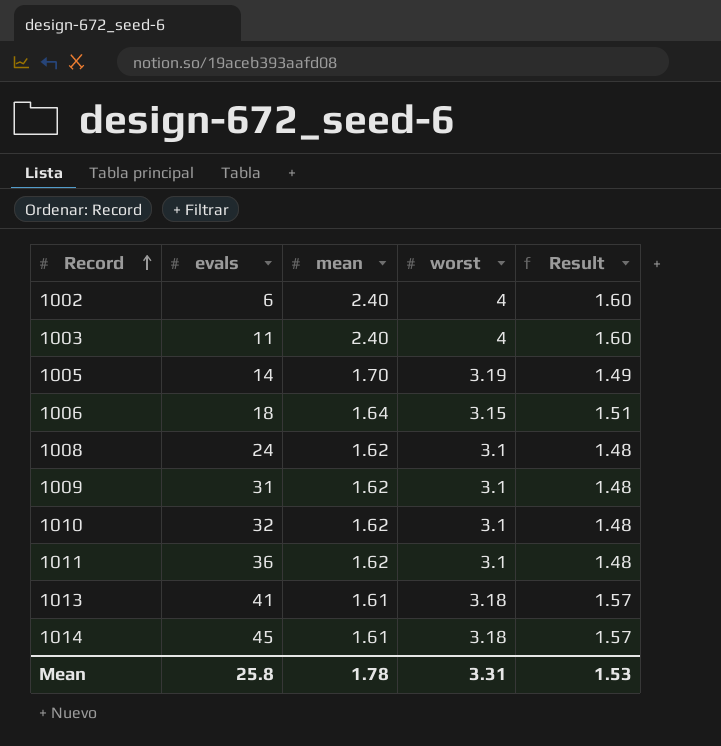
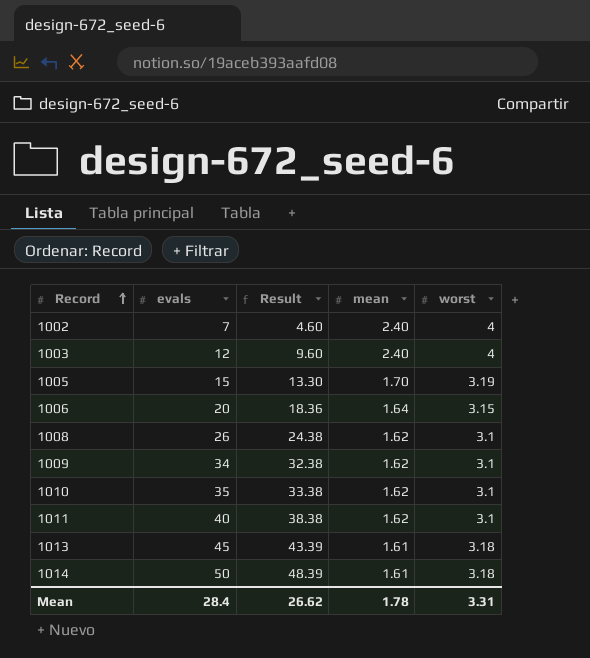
column Result | formula: [worst] - [mean] -> [evals] - [mean]
column Result | position: 5 -> 3
1002 | evals: 6 -> 7
1003 | evals: 11 -> 12
1005 | evals: 14 -> 15
1006 | evals: 18 -> 20
1008 | evals: 24 -> 26
1009 | evals: 31 -> 34
1010 | evals: 32 -> 35
1011 | evals: 36 -> 40
1013 | evals: 41 -> 45
1014 | evals: 45 -> 50
Mean | evals: 25.8 -> 28.4
Mean | Result: 1.53 -> 26.62

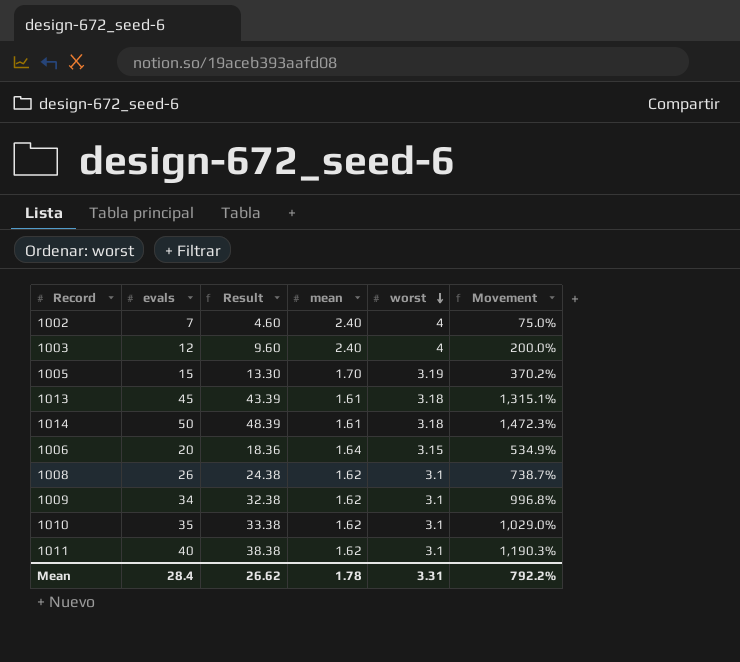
row order: Record ascending -> worst descending
column Movement | formula: none -> ([evals] - [worst]) / [worst]

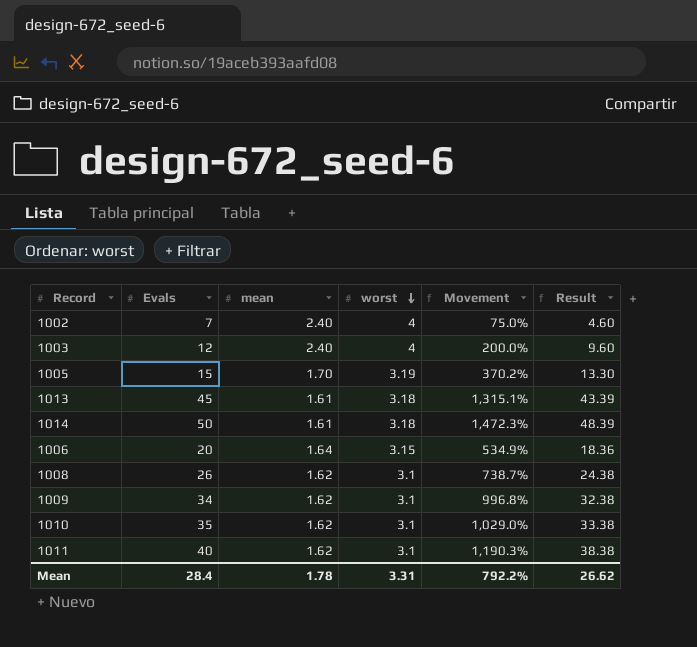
column name: evals -> Evals
column Result | position: 3 -> 6

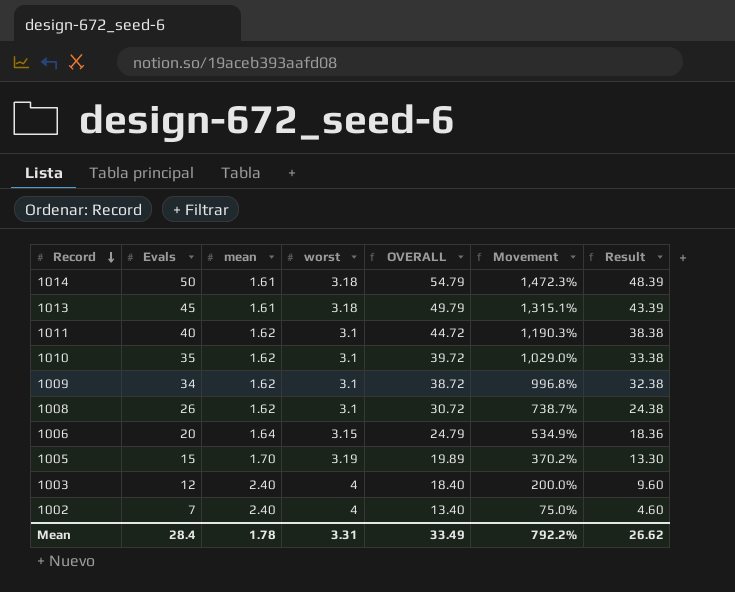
row order: worst descending -> Record descending
column OVERALL | formula: none -> [Evals] + [mean] + [worst]

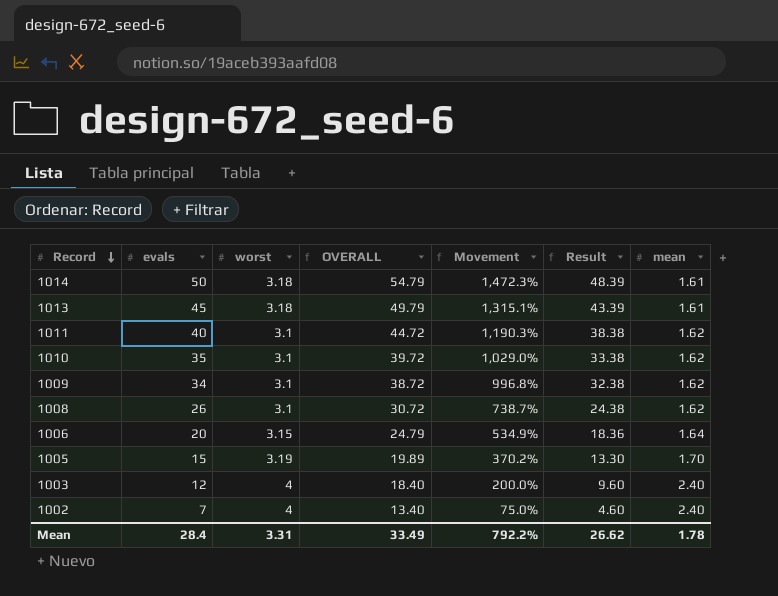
column name: Evals -> evals
column mean | position: 3 -> 7

